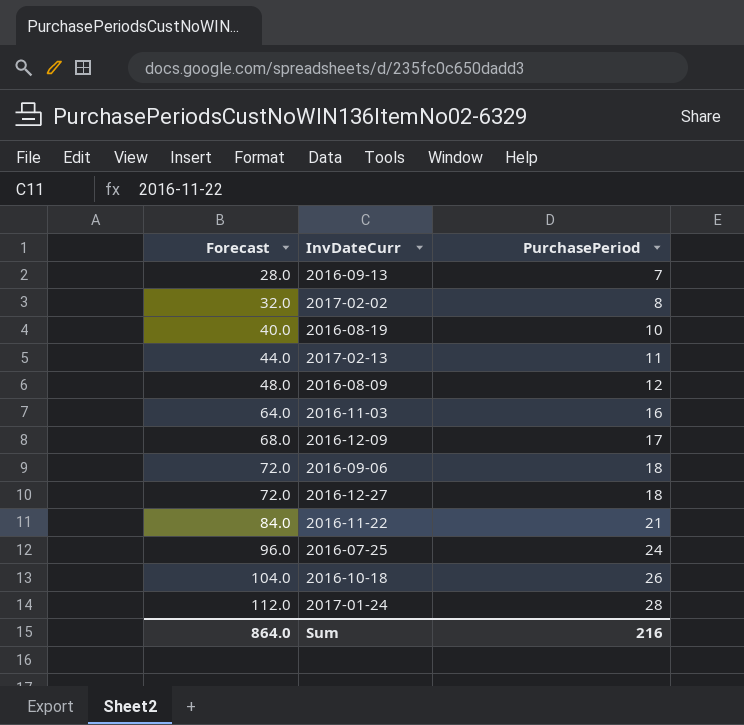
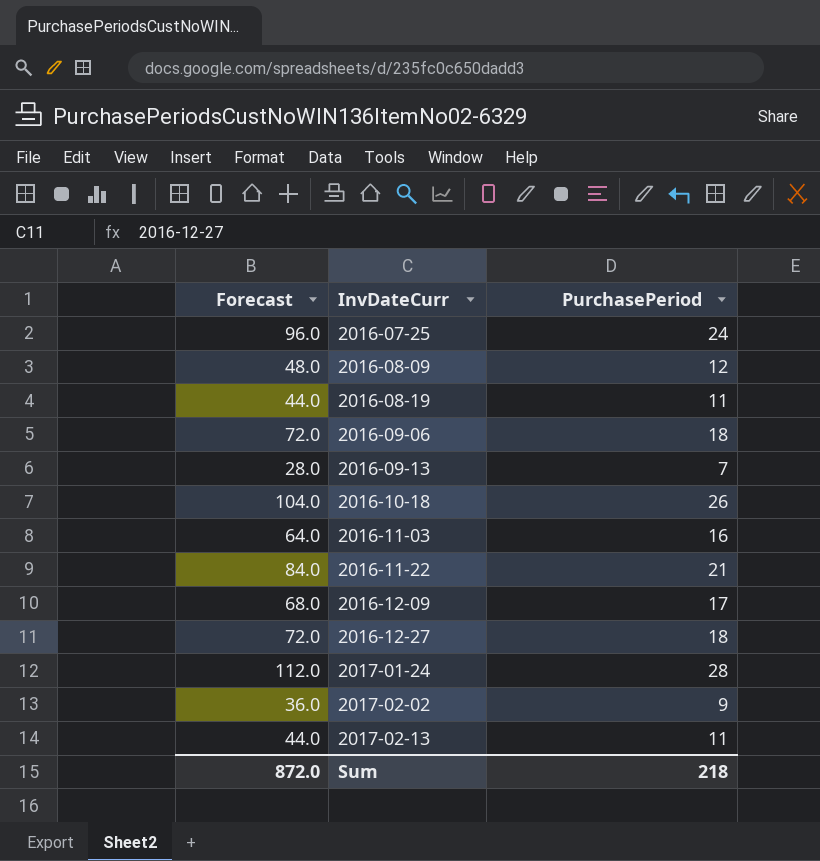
row order: Forecast ascending -> InvDateCurr ascending
2016-08-19 | Forecast: 40.0 -> 44.0
2016-08-19 | PurchasePeriod: 10 -> 11
2017-02-02 | Forecast: 32.0 -> 36.0
2017-02-02 | PurchasePeriod: 8 -> 9
Sum | Forecast: 864.0 -> 872.0
Sum | PurchasePeriod: 216 -> 218

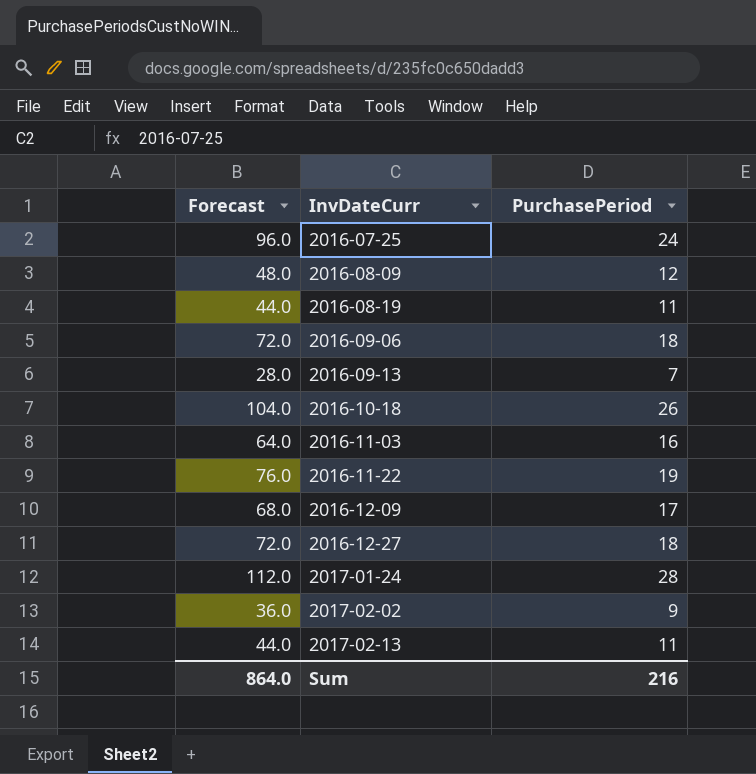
2016-11-22 | Forecast: 84.0 -> 76.0
2016-11-22 | PurchasePeriod: 21 -> 19
Sum | Forecast: 872.0 -> 864.0
Sum | PurchasePeriod: 218 -> 216

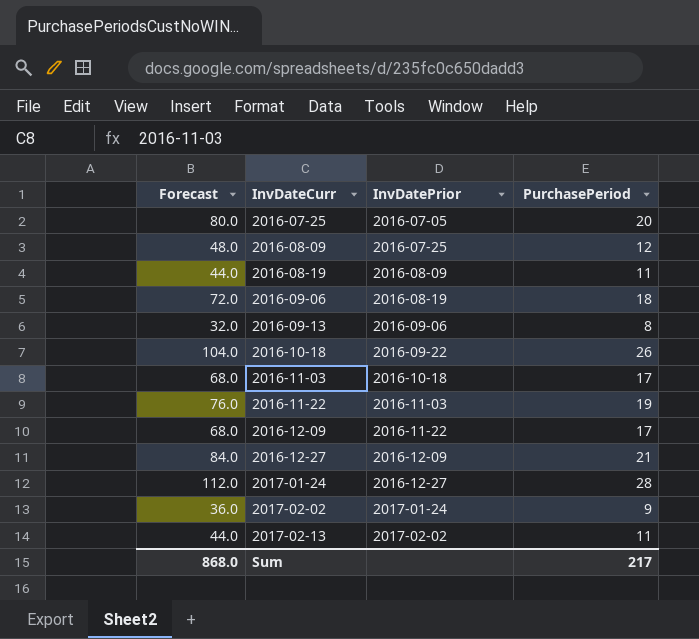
column InvDatePrior | position: none -> 3
2016-07-25 | Forecast: 96.0 -> 80.0
2016-07-25 | PurchasePeriod: 24 -> 20
2016-09-13 | Forecast: 28.0 -> 32.0
2016-09-13 | PurchasePeriod: 7 -> 8
2016-11-03 | Forecast: 64.0 -> 68.0
2016-11-03 | PurchasePeriod: 16 -> 17
2016-12-27 | Forecast: 72.0 -> 84.0
2016-12-27 | PurchasePeriod: 18 -> 21
Sum | Forecast: 864.0 -> 868.0
Sum | PurchasePeriod: 216 -> 217

